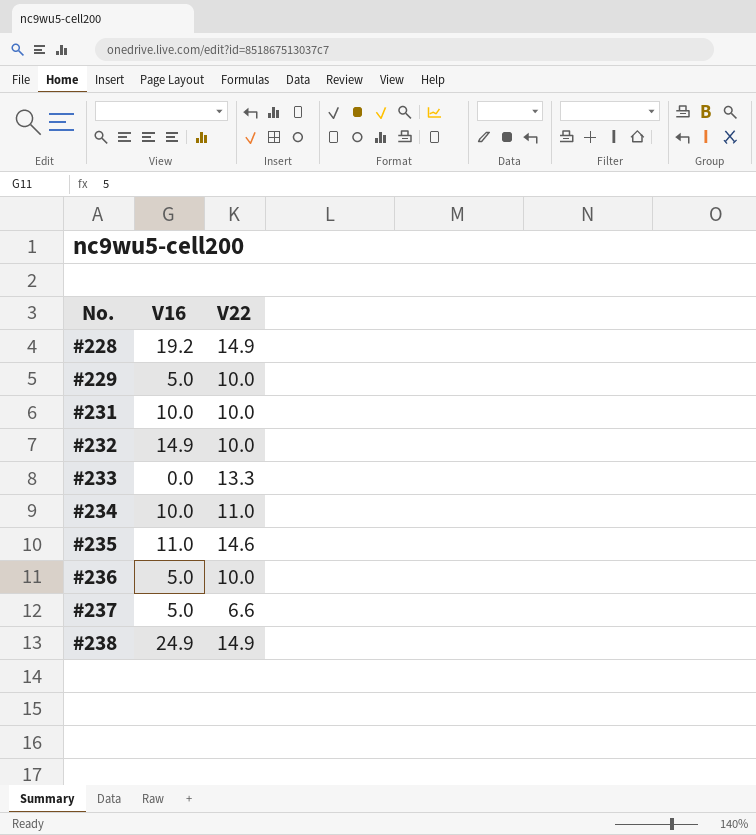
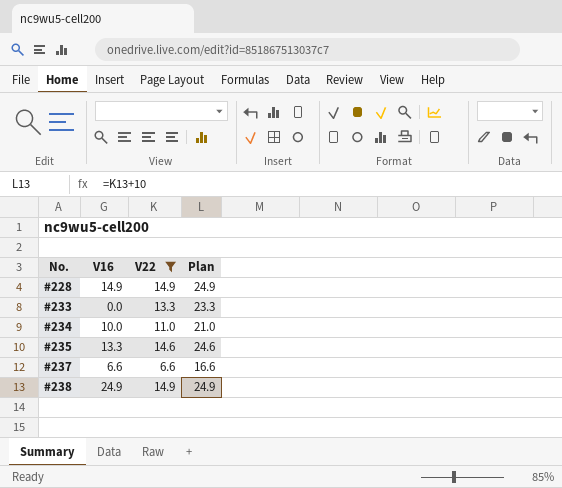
filter: none -> V22 != 10.0
column Plan | formula: none -> [V22] + 10
#228 | V16: 19.2 -> 14.9
#235 | V16: 11.0 -> 13.3
#237 | V16: 5.0 -> 6.6

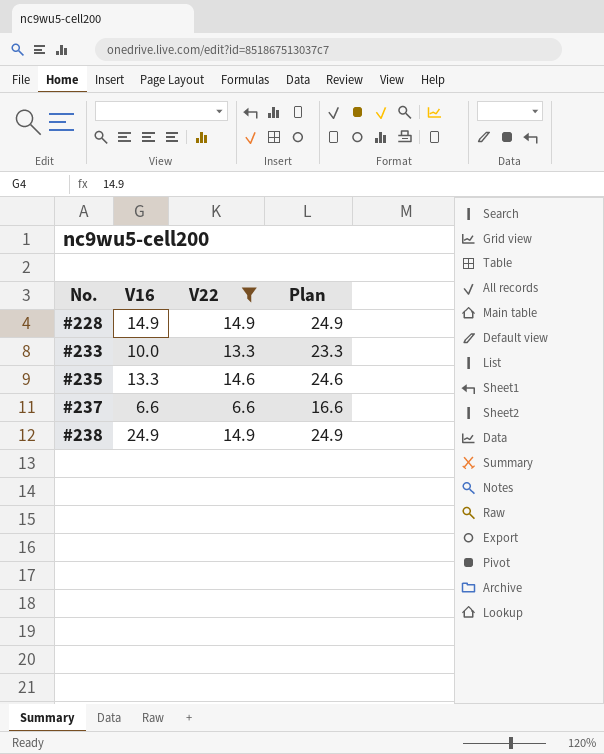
row #234: 10.0 | 11.0 | 21.0 -> none
#233 | V16: 0.0 -> 10.0

